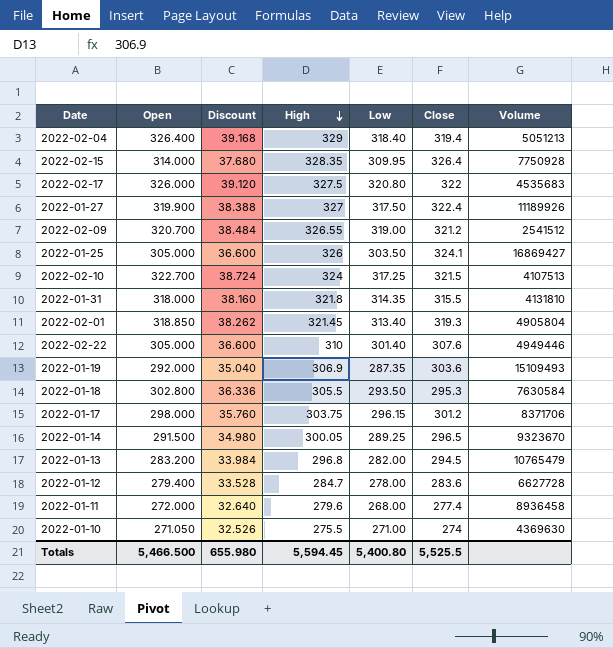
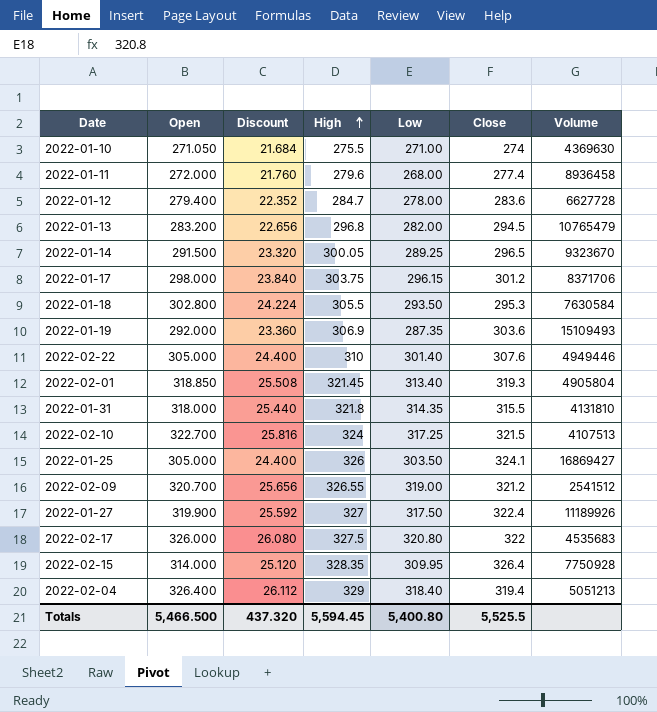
row order: High descending -> High ascending
column Discount | formula: [Open] * 0.12 -> [Open] * 0.08
Totals | Discount: 655.980 -> 437.320

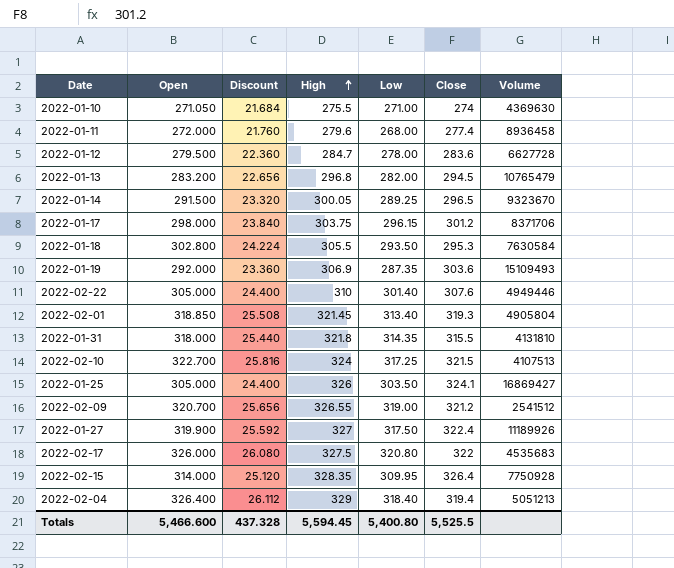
2022-01-12 | Open: 279.400 -> 279.500
2022-01-12 | Discount: 22.352 -> 22.360
Totals | Open: 5,466.500 -> 5,466.600
Totals | Discount: 437.320 -> 437.328

